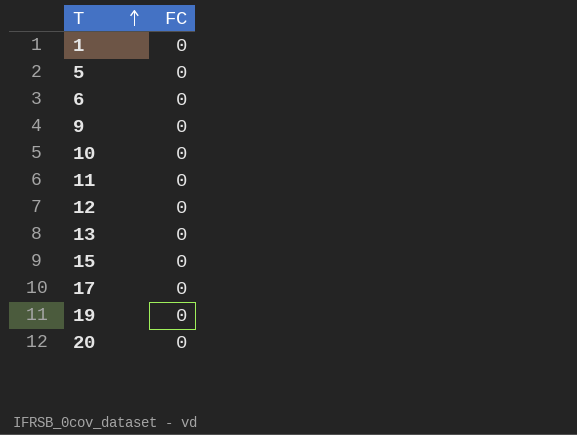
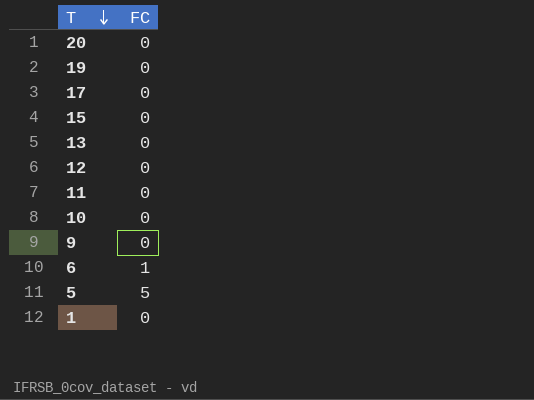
row order: T ascending -> T descending
6 | FC: 0 -> 1
5 | FC: 0 -> 5

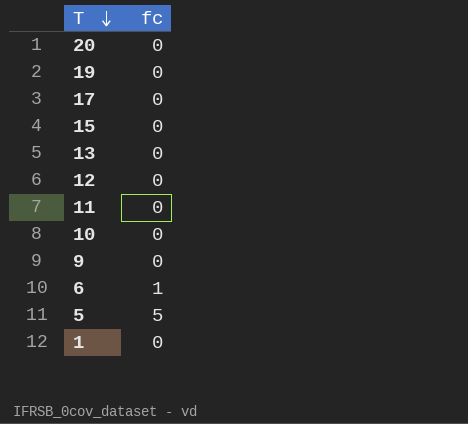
column name: FC -> fc

